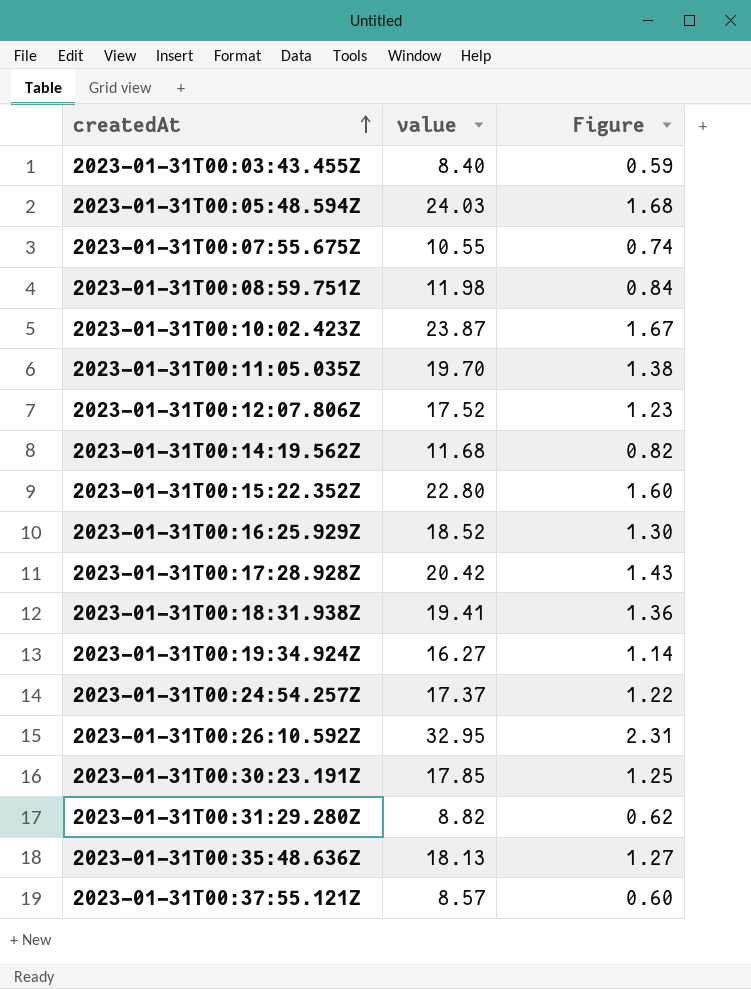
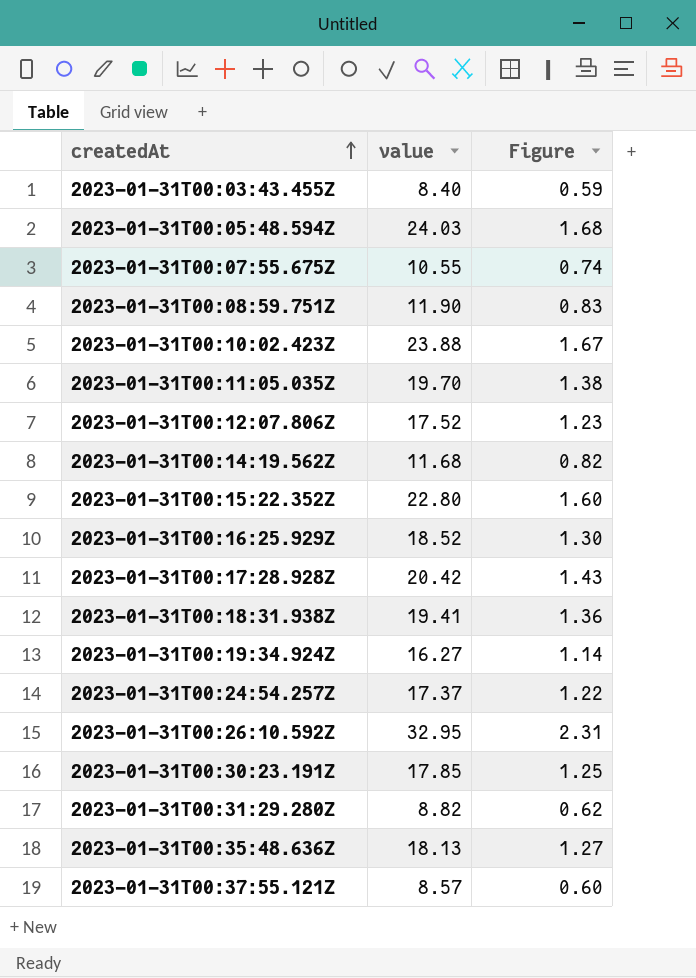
2023-01-31T00:08:59.751Z | value: 11.98 -> 11.90
2023-01-31T00:08:59.751Z | Figure: 0.84 -> 0.83
2023-01-31T00:10:02.423Z | value: 23.87 -> 23.88

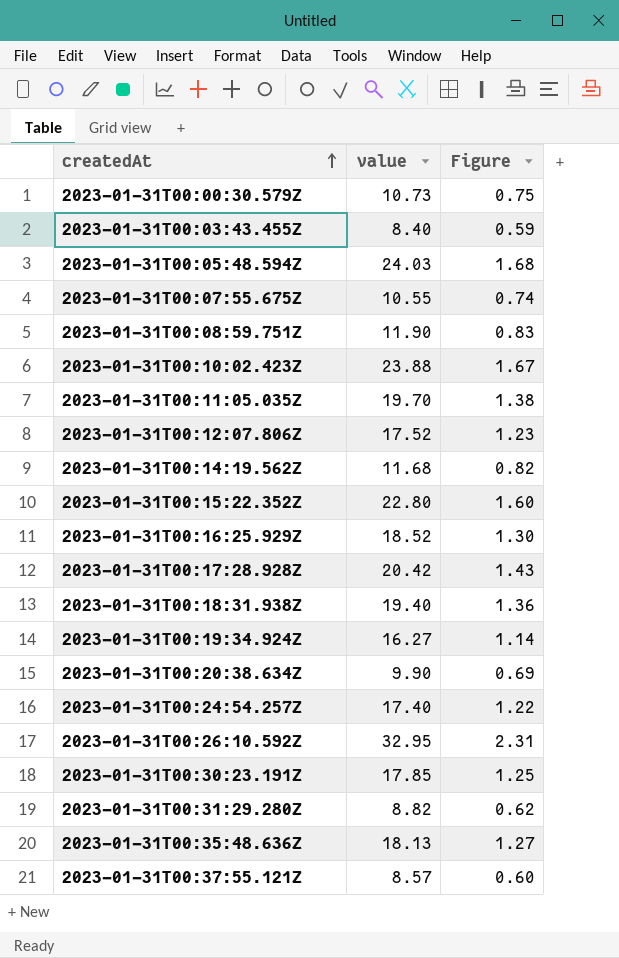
row 2023-01-31T00:00:30.579Z: none -> 10.73 | 0.75
2023-01-31T00:18:31.938Z | value: 19.41 -> 19.40
row 2023-01-31T00:20:38.634Z: none -> 9.90 | 0.69
2023-01-31T00:24:54.257Z | value: 17.37 -> 17.40

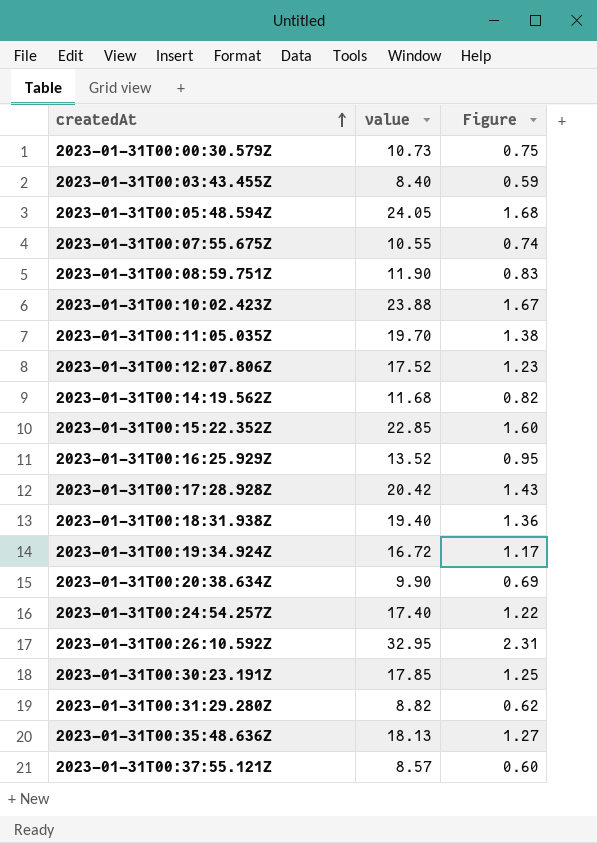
2023-01-31T00:05:48.594Z | value: 24.03 -> 24.05
2023-01-31T00:15:22.352Z | value: 22.80 -> 22.85
2023-01-31T00:16:25.929Z | value: 18.52 -> 13.52
2023-01-31T00:16:25.929Z | Figure: 1.30 -> 0.95
2023-01-31T00:19:34.924Z | value: 16.27 -> 16.72
2023-01-31T00:19:34.924Z | Figure: 1.14 -> 1.17

